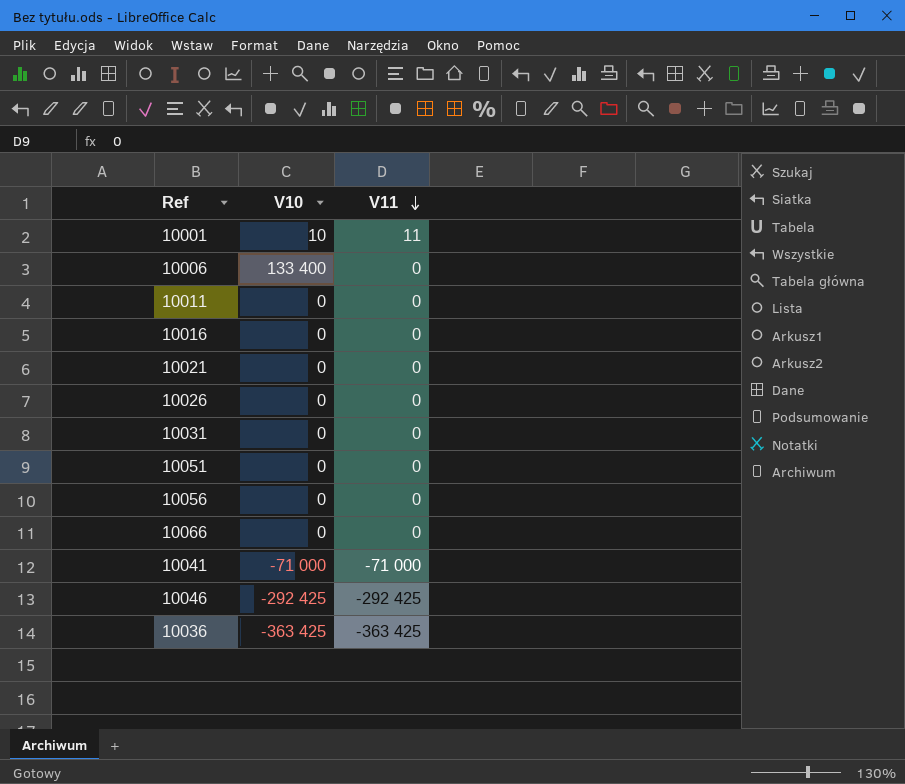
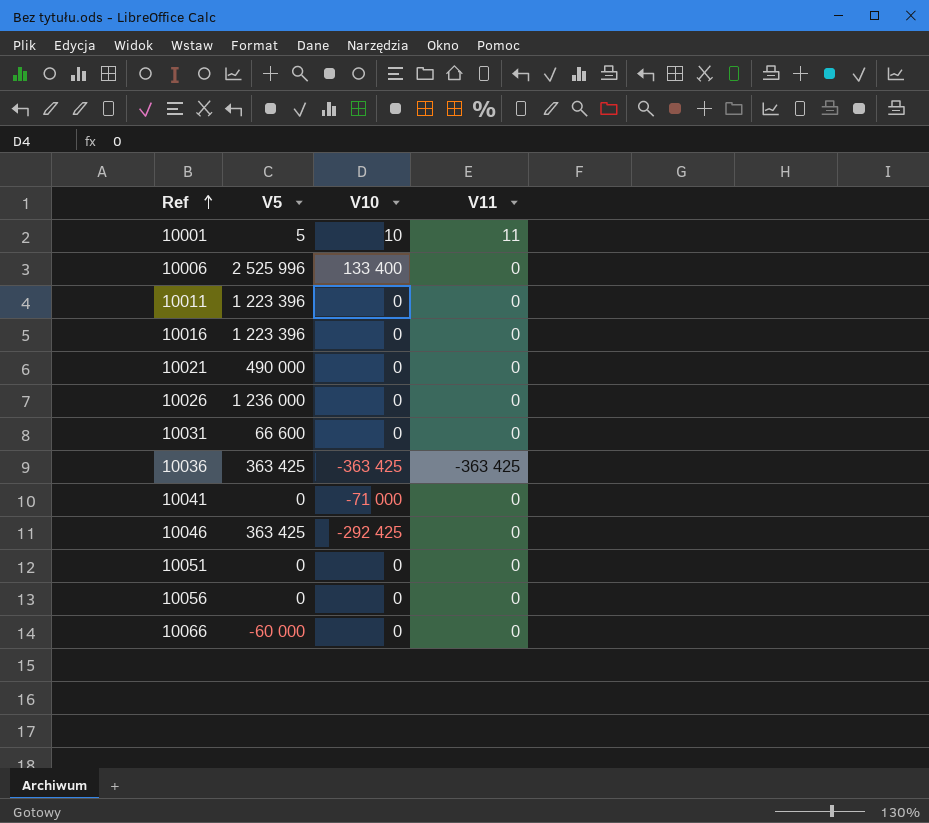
row order: V11 descending -> Ref ascending
column V5 | position: none -> 2
10041 | V11: -71 000 -> 0
10046 | V11: -292 425 -> 0

